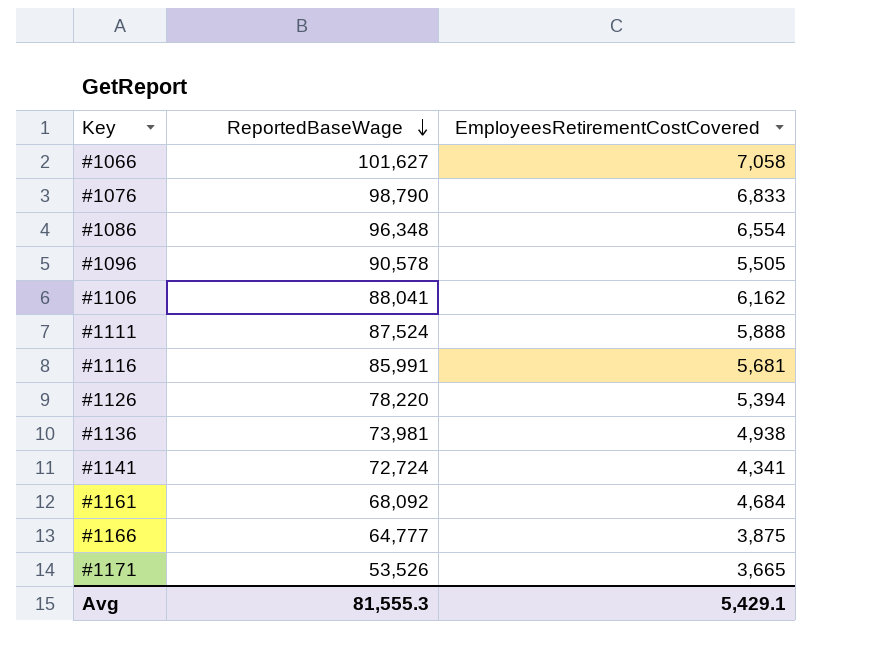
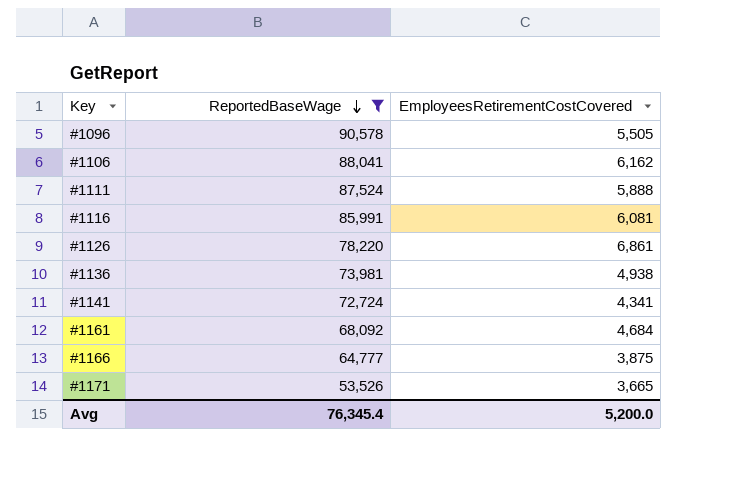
filter: none -> ReportedBaseWage <= 90,578
#1116 | EmployeesRetirementCostCovered: 5,681 -> 6,081
#1126 | EmployeesRetirementCostCovered: 5,394 -> 6,861
Avg | ReportedBaseWage: 81,555.3 -> 76,345.4
Avg | EmployeesRetirementCostCovered: 5,429.1 -> 5,200.0

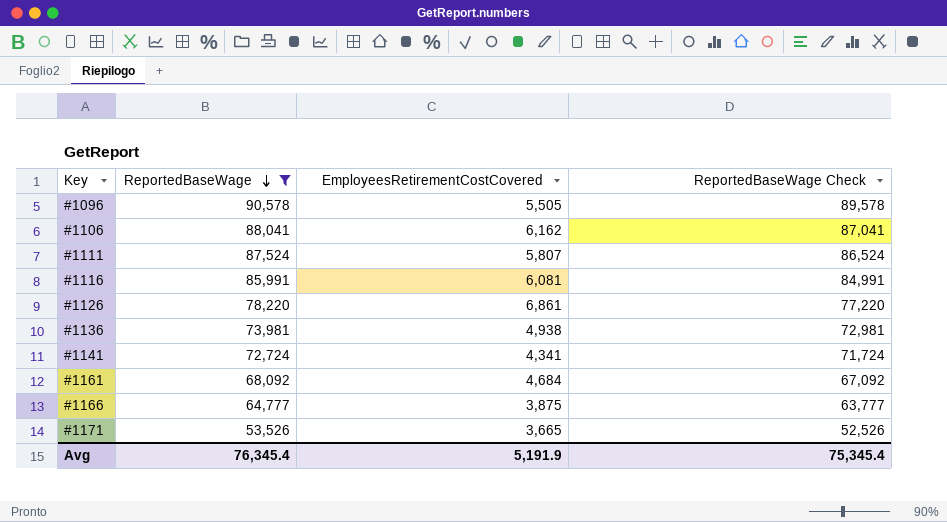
column ReportedBaseWage Check | formula: none -> [ReportedBaseWage] - 1000
#1111 | EmployeesRetirementCostCovered: 5,888 -> 5,807
Avg | EmployeesRetirementCostCovered: 5,200.0 -> 5,191.9

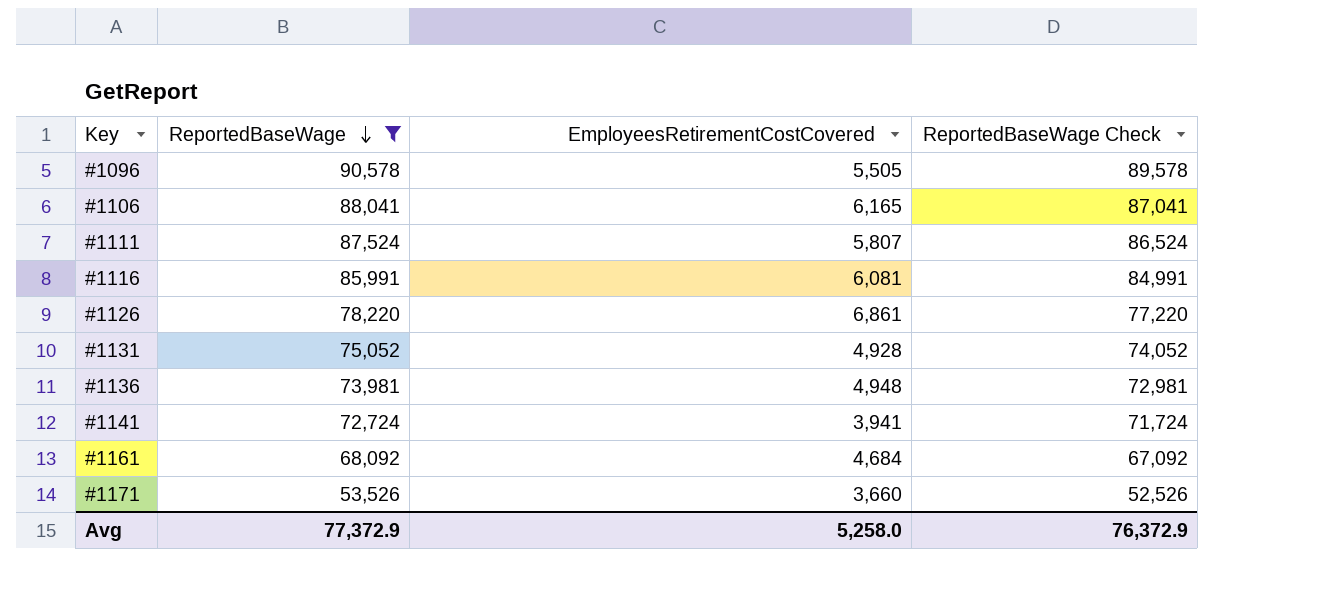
row #1166: 64,777 | 3,875 | 63,777 -> none
#1106 | EmployeesRetirementCostCovered: 6,162 -> 6,165
row #1131: none -> 75,052 | 4,928 | 74,052
#1136 | EmployeesRetirementCostCovered: 4,938 -> 4,948
#1141 | EmployeesRetirementCostCovered: 4,341 -> 3,941
#1171 | EmployeesRetirementCostCovered: 3,665 -> 3,660
Avg | ReportedBaseWage: 76,345.4 -> 77,372.9
Avg | EmployeesRetirementCostCovered: 5,191.9 -> 5,258.0
Avg | ReportedBaseWage Check: 75,345.4 -> 76,372.9

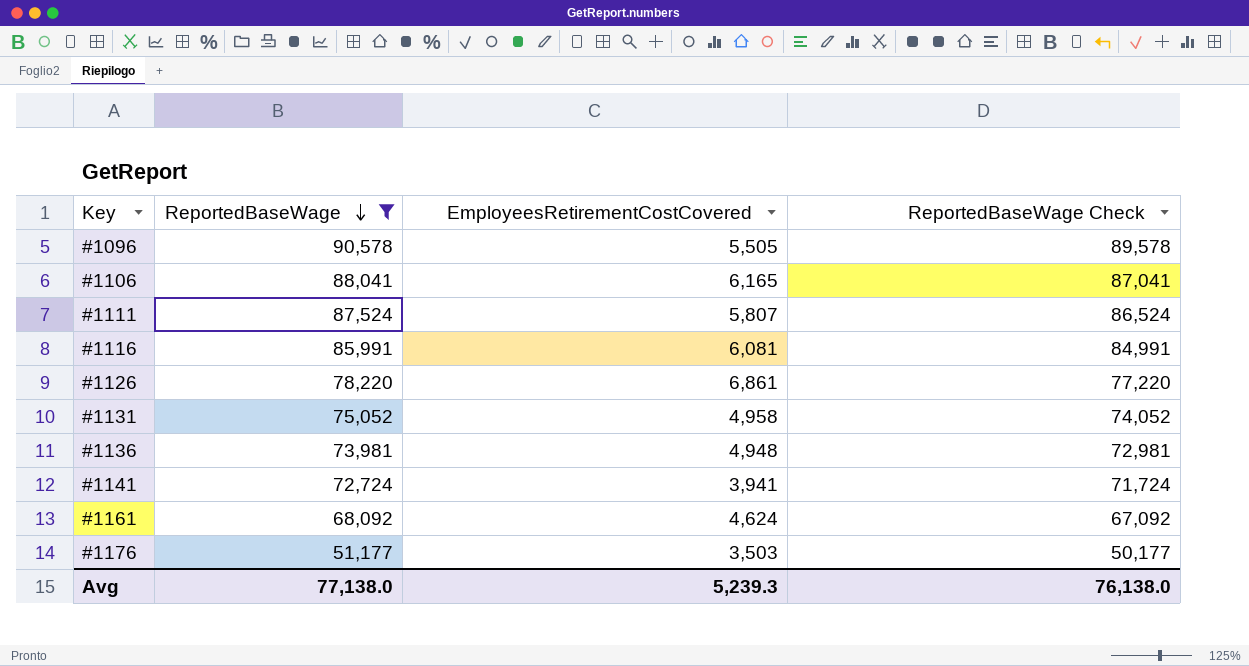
row #1171: 53,526 | 3,660 | 52,526 -> none
#1131 | EmployeesRetirementCostCovered: 4,928 -> 4,958
#1161 | EmployeesRetirementCostCovered: 4,684 -> 4,624
row #1176: none -> 51,177 | 3,503 | 50,177
Avg | ReportedBaseWage: 77,372.9 -> 77,138.0
Avg | EmployeesRetirementCostCovered: 5,258.0 -> 5,239.3
Avg | ReportedBaseWage Check: 76,372.9 -> 76,138.0

